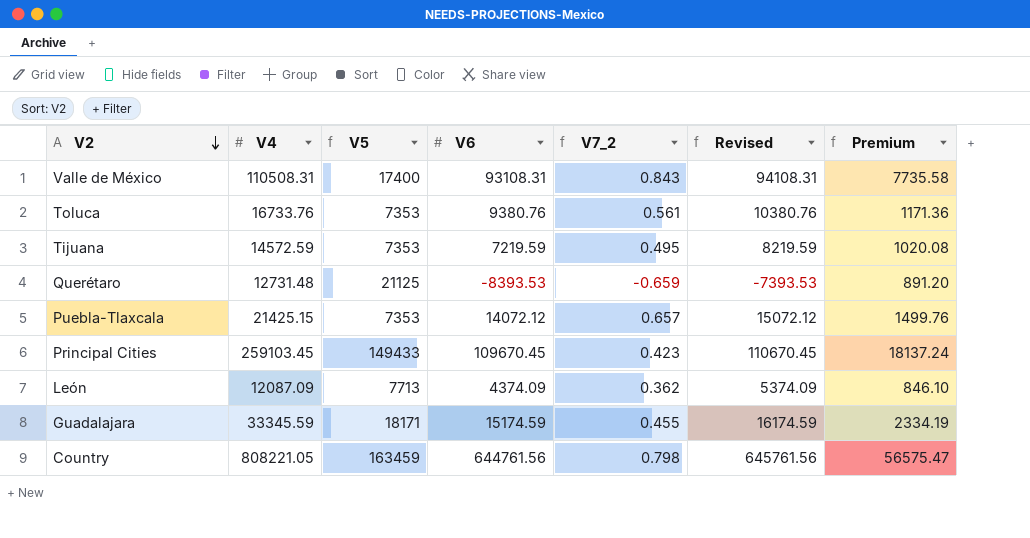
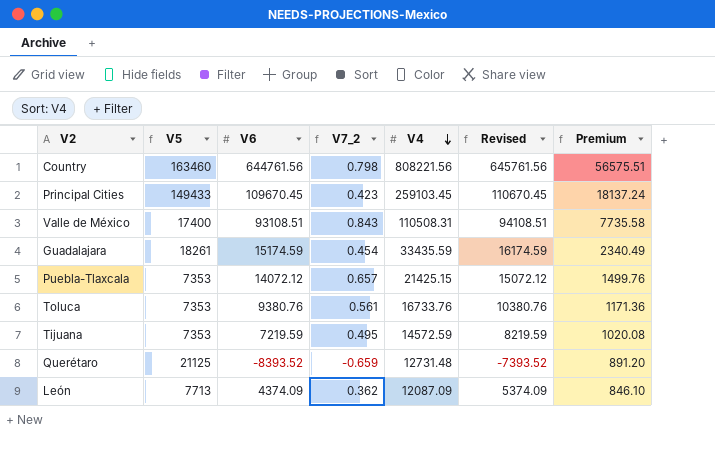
row order: V2 descending -> V4 descending
column V4 | position: 2 -> 5
Country | V5: 163459 -> 163460
Country | V4: 808221.05 -> 808221.56
Country | Premium: 56575.47 -> 56575.51
Valle de México | V6: 93108.31 -> 93108.51
Valle de México | Revised: 94108.31 -> 94108.51
Guadalajara | V5: 18171 -> 18261
Guadalajara | V7_2: 0.455 -> 0.454
Guadalajara | V4: 33345.59 -> 33435.59
Guadalajara | Premium: 2334.19 -> 2340.49
Querétaro | V6: -8393.53 -> -8393.52
Querétaro | Revised: -7393.53 -> -7393.52

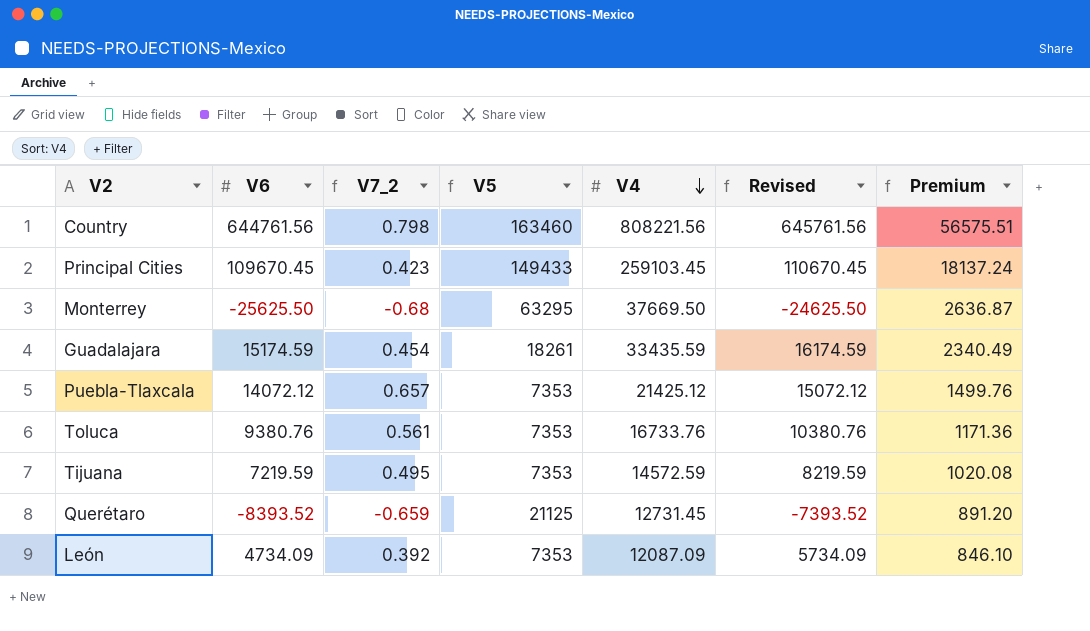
column V5 | position: 2 -> 4
row Valle de México: 17400 | 93108.51 | 0.843 | 110508.31 | 94108.51 | 7735.58 -> none
row Monterrey: none -> -25625.50 | -0.68 | 63295 | 37669.50 | -24625.50 | 2636.87
Puebla-Tlaxcala | V4: 21425.15 -> 21425.12
Querétaro | V4: 12731.48 -> 12731.45
León | V6: 4374.09 -> 4734.09
León | V7_2: 0.362 -> 0.392
León | V5: 7713 -> 7353
León | Revised: 5374.09 -> 5734.09

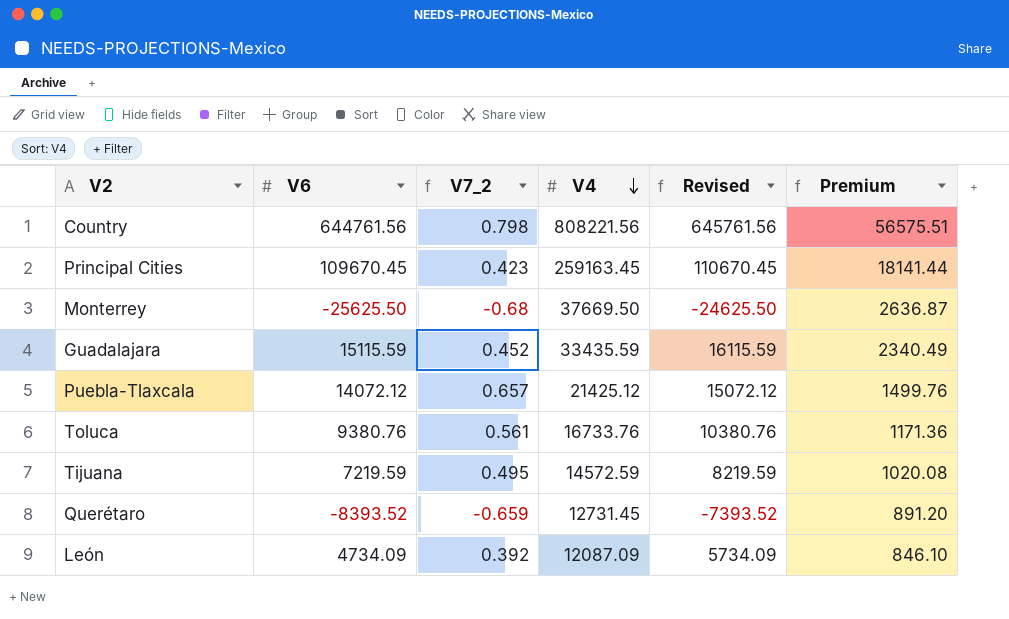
column V5 | formula: [V4] - [V6] -> none
Principal Cities | V4: 259103.45 -> 259163.45
Principal Cities | Premium: 18137.24 -> 18141.44
Guadalajara | V6: 15174.59 -> 15115.59
Guadalajara | V7_2: 0.454 -> 0.452
Guadalajara | Revised: 16174.59 -> 16115.59

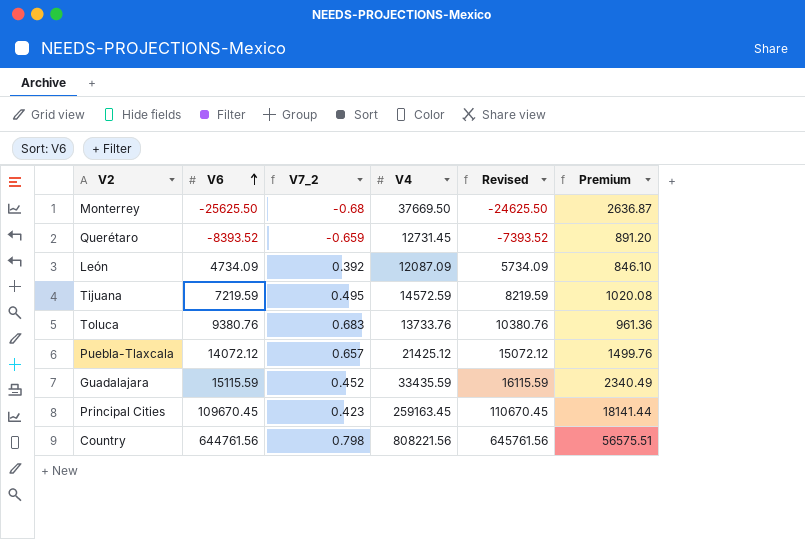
row order: V4 descending -> V6 ascending
Toluca | V7_2: 0.561 -> 0.683
Toluca | V4: 16733.76 -> 13733.76
Toluca | Premium: 1171.36 -> 961.36

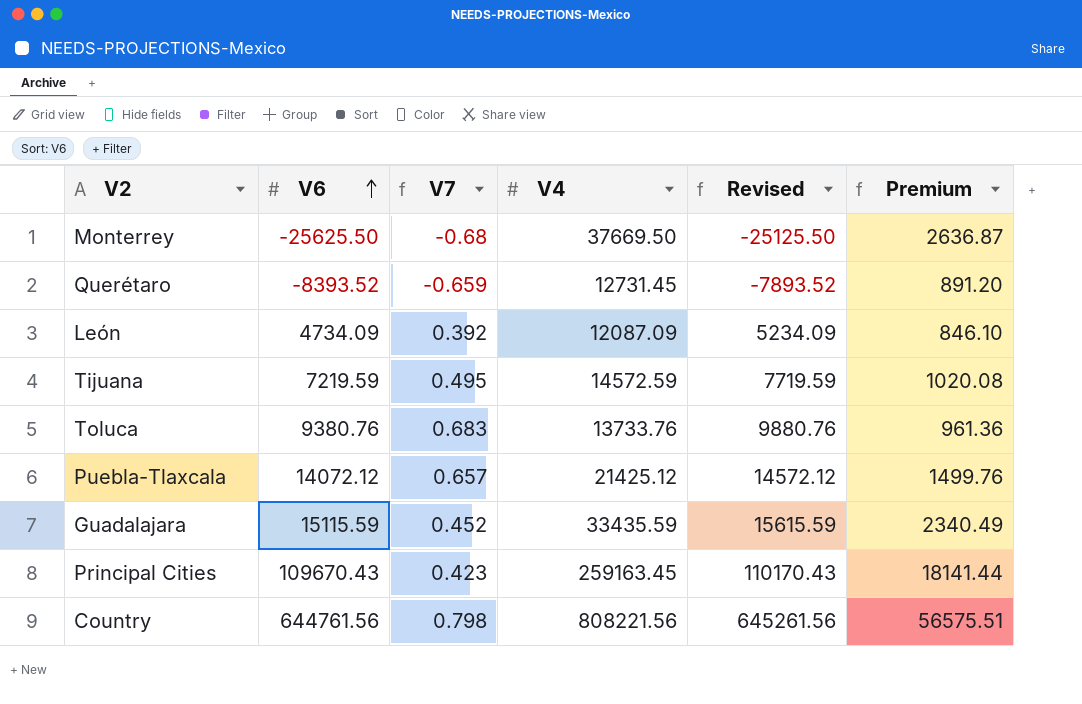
column name: V7_2 -> V7
column Revised | formula: [V6] + 1000 -> [V6] + 500
Principal Cities | V6: 109670.45 -> 109670.43

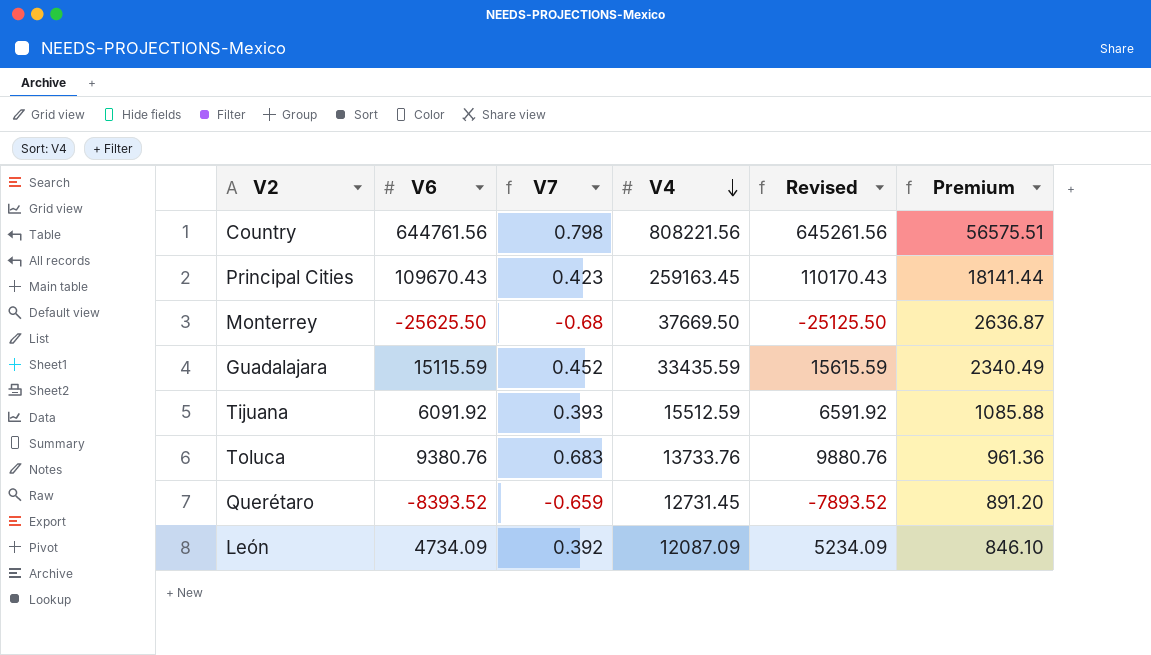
row order: V6 ascending -> V4 descending
row Puebla-Tlaxcala: 14072.12 | 0.657 | 21425.12 | 14572.12 | 1499.76 -> none
Tijuana | V6: 7219.59 -> 6091.92
Tijuana | V7: 0.495 -> 0.393
Tijuana | V4: 14572.59 -> 15512.59
Tijuana | Revised: 7719.59 -> 6591.92
Tijuana | Premium: 1020.08 -> 1085.88

